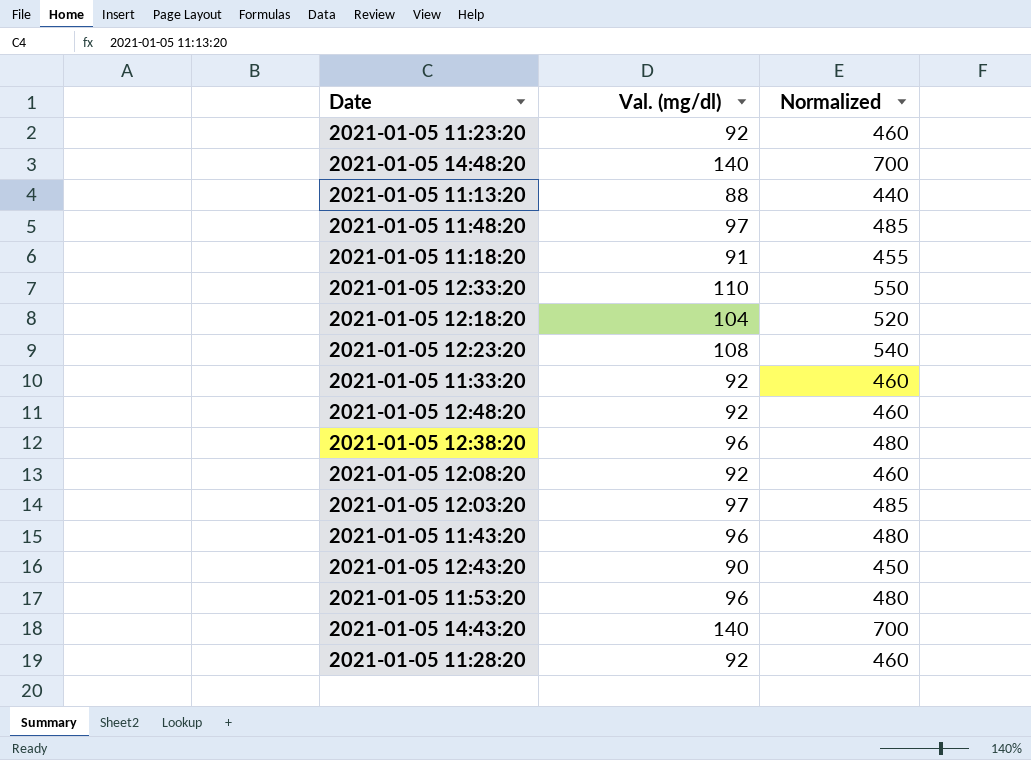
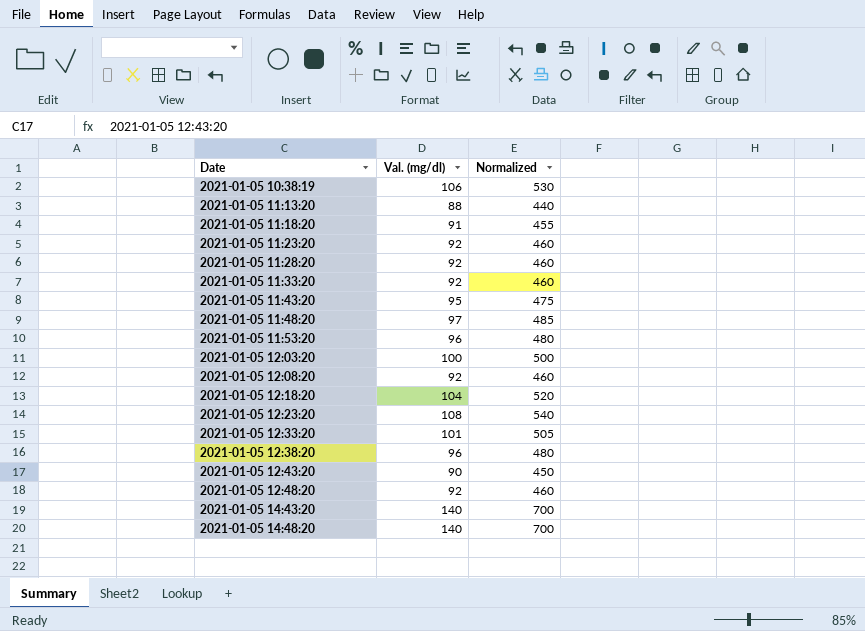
row order: none -> Date ascending
row 2021-01-05 10:38:19: none -> 106 | 530
2021-01-05 11:43:20 | Val. (mg/dl): 96 -> 95
2021-01-05 11:43:20 | Normalized: 480 -> 475
2021-01-05 12:03:20 | Val. (mg/dl): 97 -> 100
2021-01-05 12:03:20 | Normalized: 485 -> 500
2021-01-05 12:33:20 | Val. (mg/dl): 110 -> 101
2021-01-05 12:33:20 | Normalized: 550 -> 505

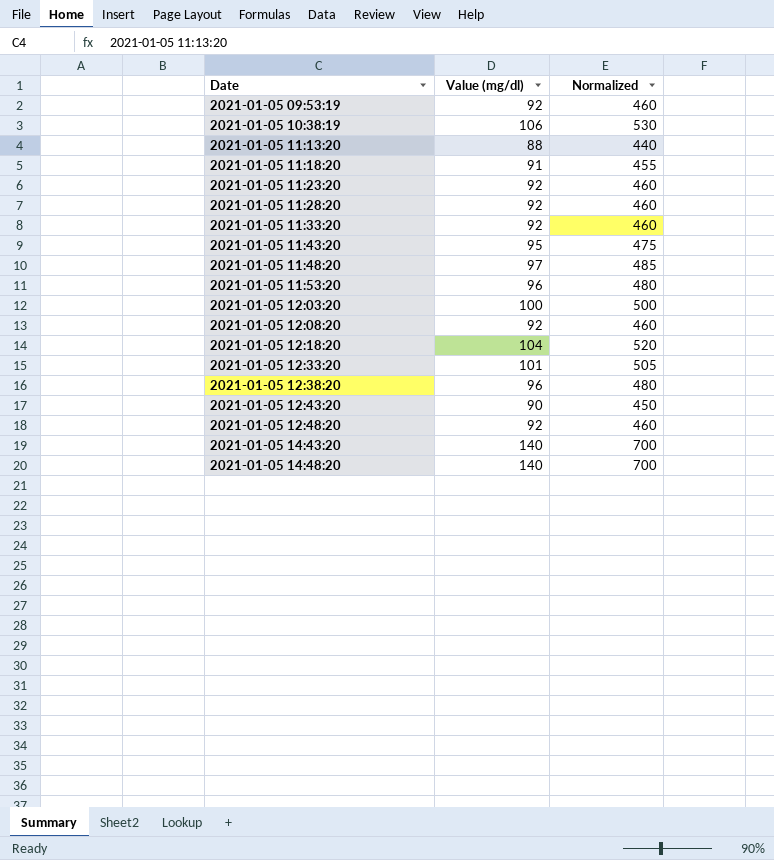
column name: Val. (mg/dl) -> Value (mg/dl)
row 2021-01-05 12:23:20: 108 | 540 -> none
row 2021-01-05 09:53:19: none -> 92 | 460

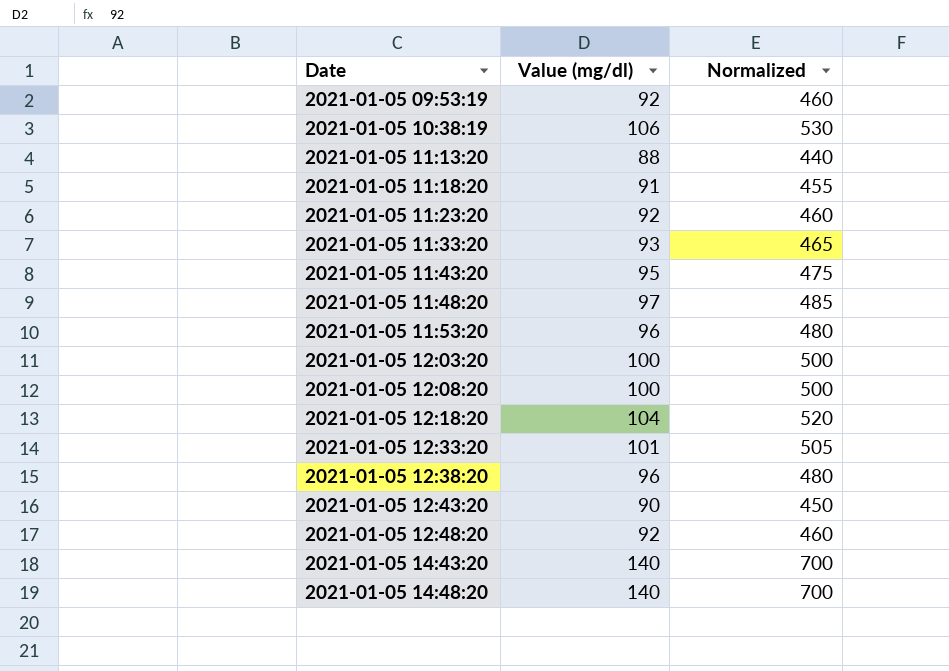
row 2021-01-05 11:28:20: 92 | 460 -> none
2021-01-05 11:33:20 | Value (mg/dl): 92 -> 93
2021-01-05 11:33:20 | Normalized: 460 -> 465
2021-01-05 12:08:20 | Value (mg/dl): 92 -> 100
2021-01-05 12:08:20 | Normalized: 460 -> 500

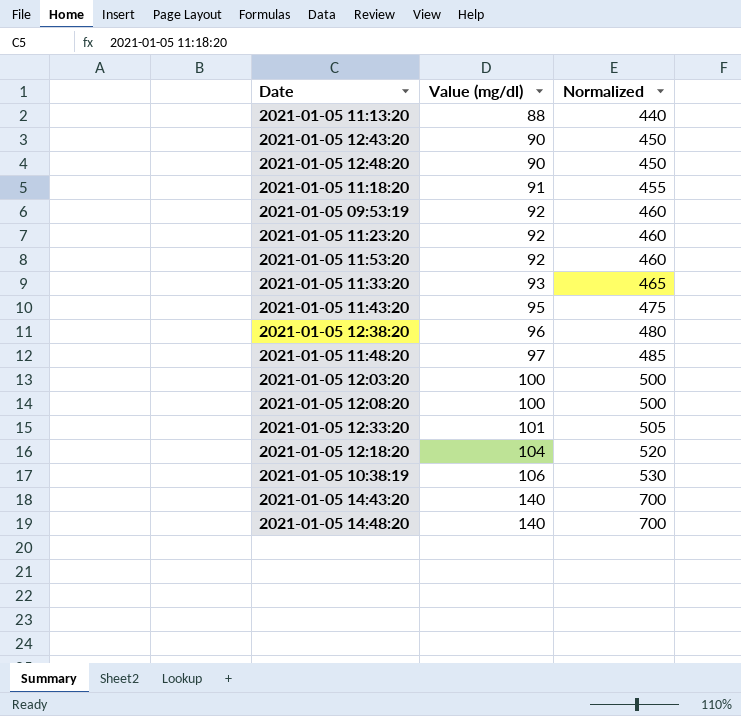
row order: Date ascending -> Value (mg/dl) ascending
2021-01-05 12:48:20 | Value (mg/dl): 92 -> 90
2021-01-05 12:48:20 | Normalized: 460 -> 450
2021-01-05 11:53:20 | Value (mg/dl): 96 -> 92
2021-01-05 11:53:20 | Normalized: 480 -> 460

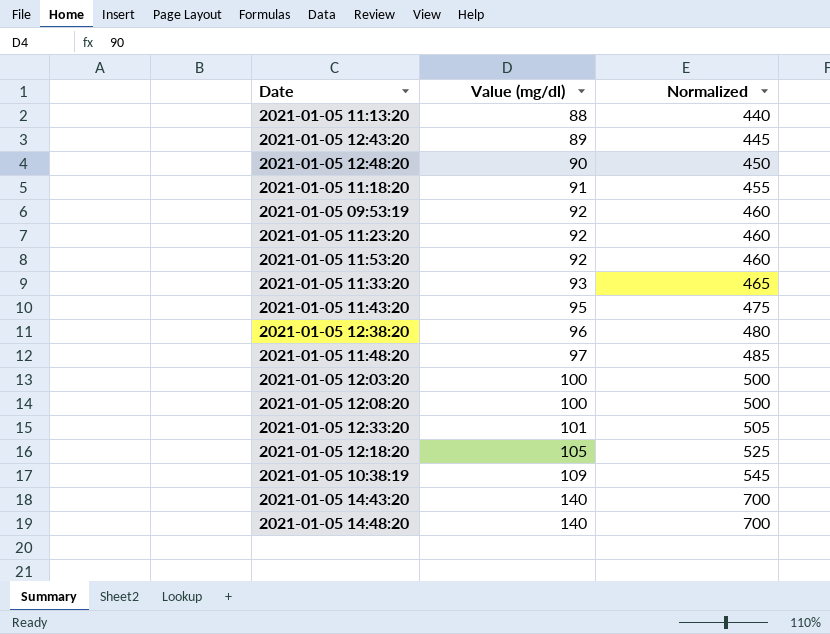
2021-01-05 12:43:20 | Value (mg/dl): 90 -> 89
2021-01-05 12:43:20 | Normalized: 450 -> 445
2021-01-05 12:18:20 | Value (mg/dl): 104 -> 105
2021-01-05 12:18:20 | Normalized: 520 -> 525
2021-01-05 10:38:19 | Value (mg/dl): 106 -> 109
2021-01-05 10:38:19 | Normalized: 530 -> 545

